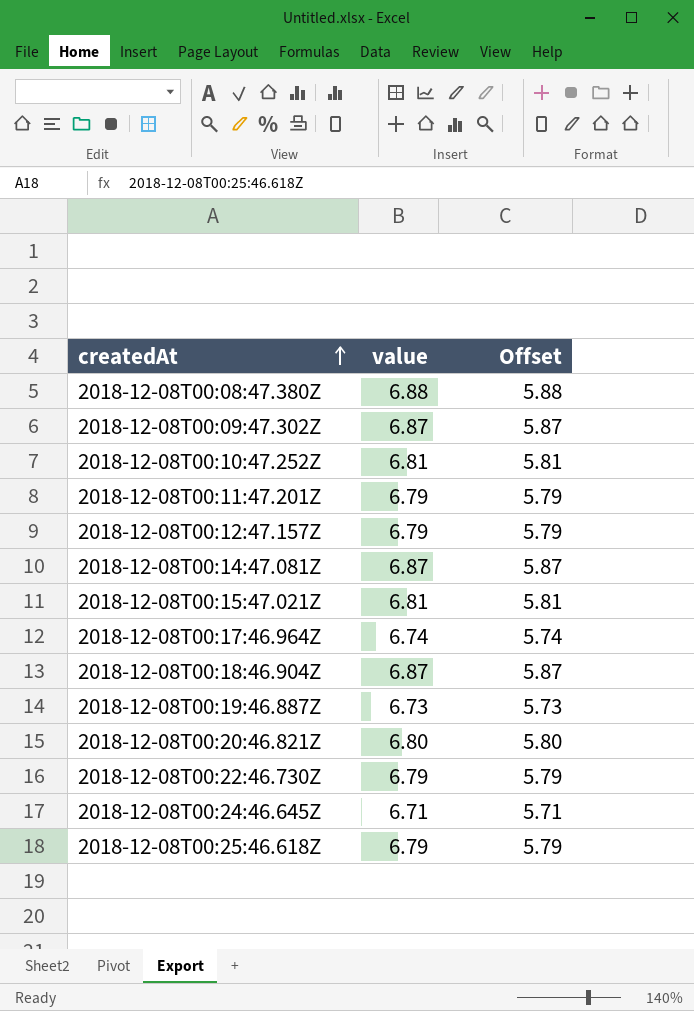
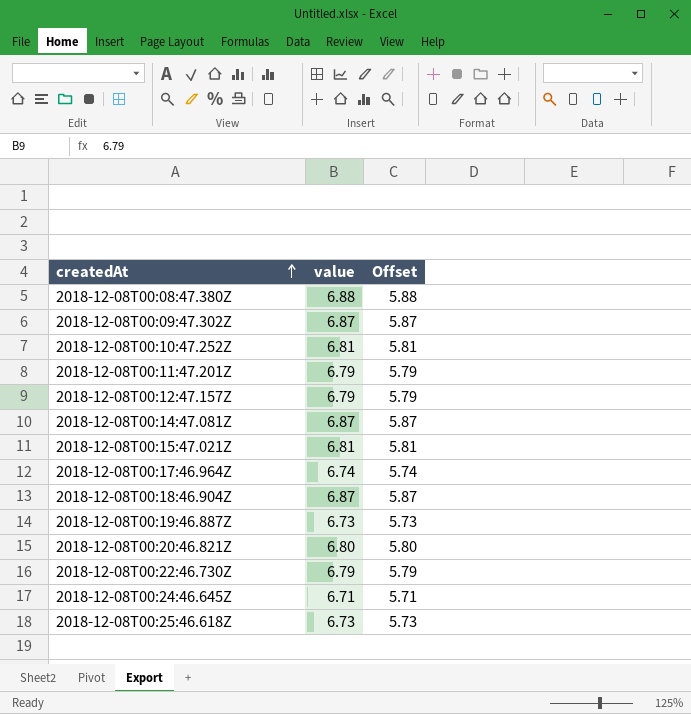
2018-12-08T00:25:46.618Z | value: 6.79 -> 6.73
2018-12-08T00:25:46.618Z | Offset: 5.79 -> 5.73

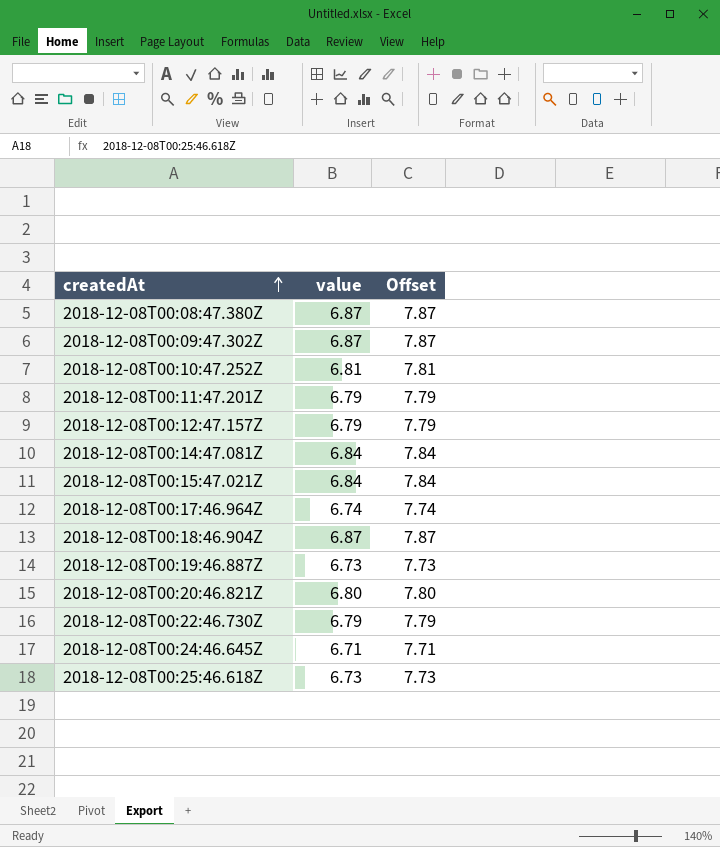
column Offset | formula: [value] - 1 -> [value] + 1
2018-12-08T00:08:47.380Z | value: 6.88 -> 6.87
2018-12-08T00:14:47.081Z | value: 6.87 -> 6.84
2018-12-08T00:15:47.021Z | value: 6.81 -> 6.84

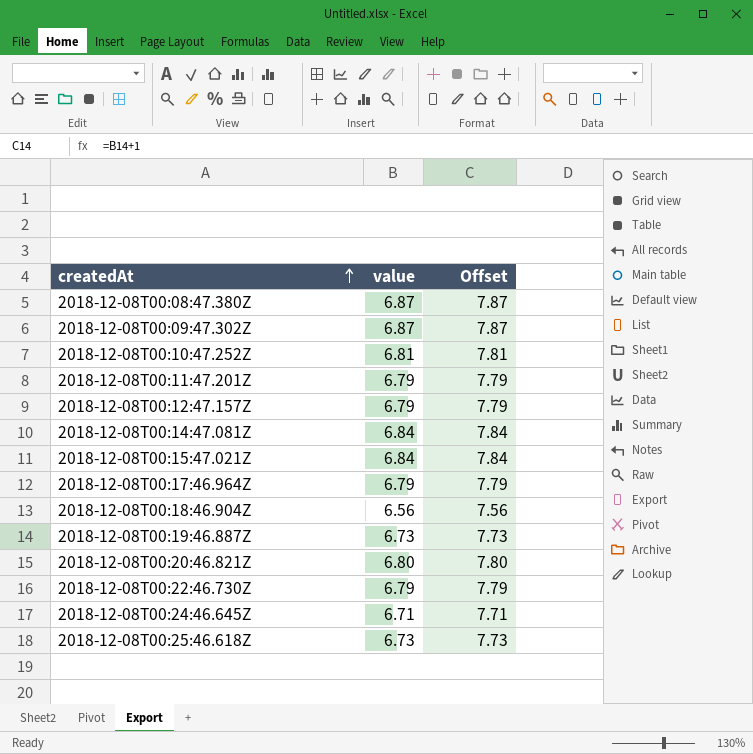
2018-12-08T00:17:46.964Z | value: 6.74 -> 6.79
2018-12-08T00:17:46.964Z | Offset: 7.74 -> 7.79
2018-12-08T00:18:46.904Z | value: 6.87 -> 6.56
2018-12-08T00:18:46.904Z | Offset: 7.87 -> 7.56

